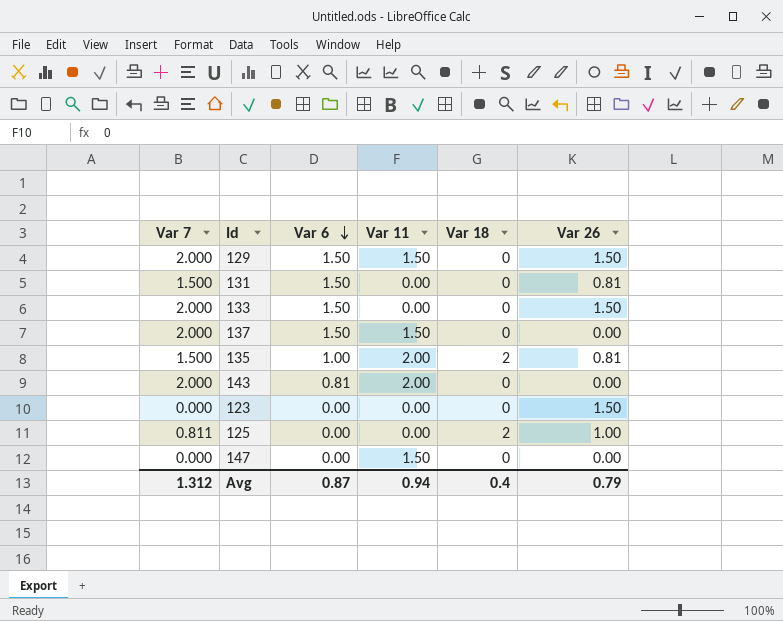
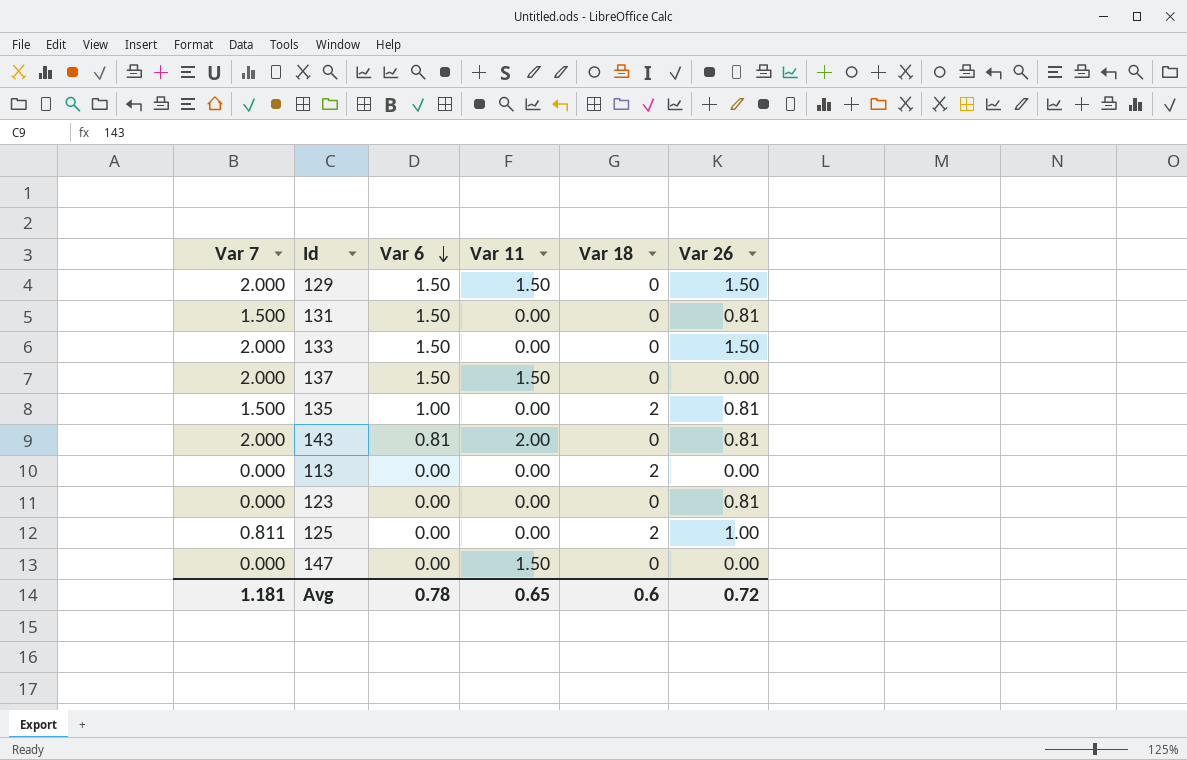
135 | Var 11: 2.00 -> 0.00
143 | Var 26: 0.00 -> 0.81
row 113: none -> 0.000 | 0.00 | 0.00 | 2 | 0.00
123 | Var 26: 1.50 -> 0.81
Avg | Var 7: 1.312 -> 1.181
Avg | Var 6: 0.87 -> 0.78
Avg | Var 11: 0.94 -> 0.65
Avg | Var 18: 0.4 -> 0.6
Avg | Var 26: 0.79 -> 0.72

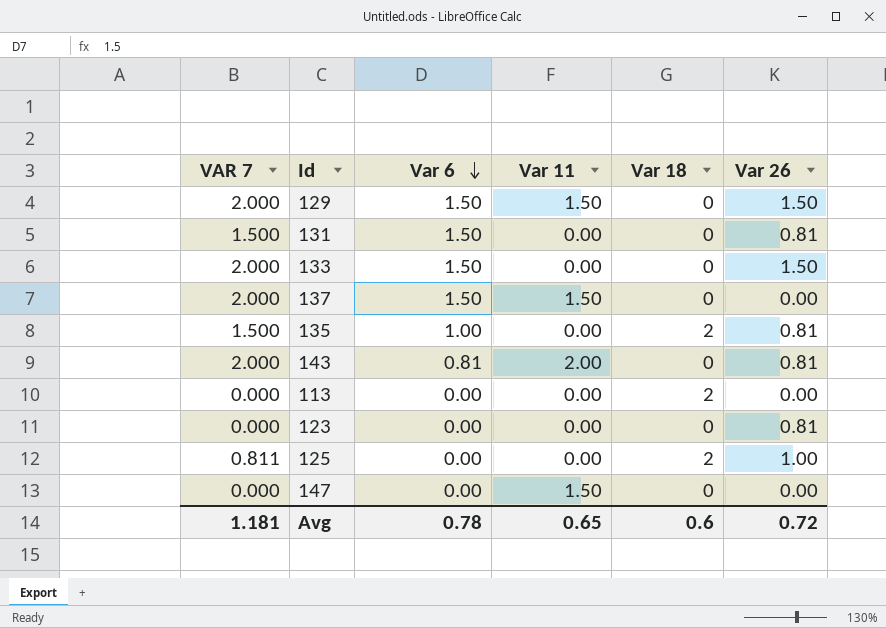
column name: Var 7 -> VAR 7

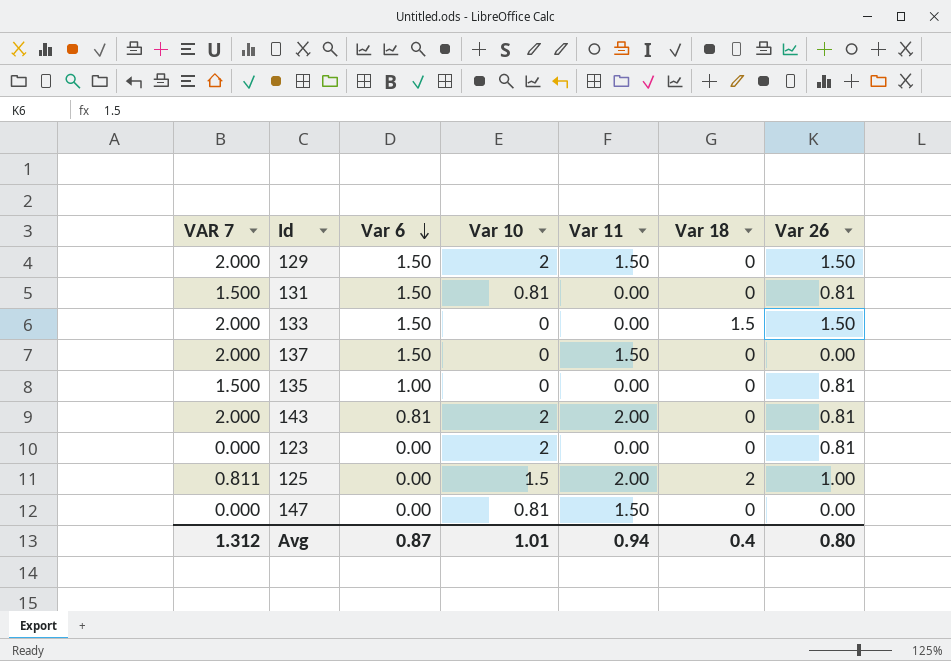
column Var 10 | position: none -> 4
row 113: 0.000 | 0.00 | 0.00 | 2 | 0.00 -> none
133 | Var 18: 0 -> 1.5
135 | Var 18: 2 -> 0
125 | Var 11: 0.00 -> 2.00
Avg | VAR 7: 1.181 -> 1.312
Avg | Var 6: 0.78 -> 0.87
Avg | Var 11: 0.65 -> 0.94
Avg | Var 18: 0.6 -> 0.4
Avg | Var 26: 0.72 -> 0.80

